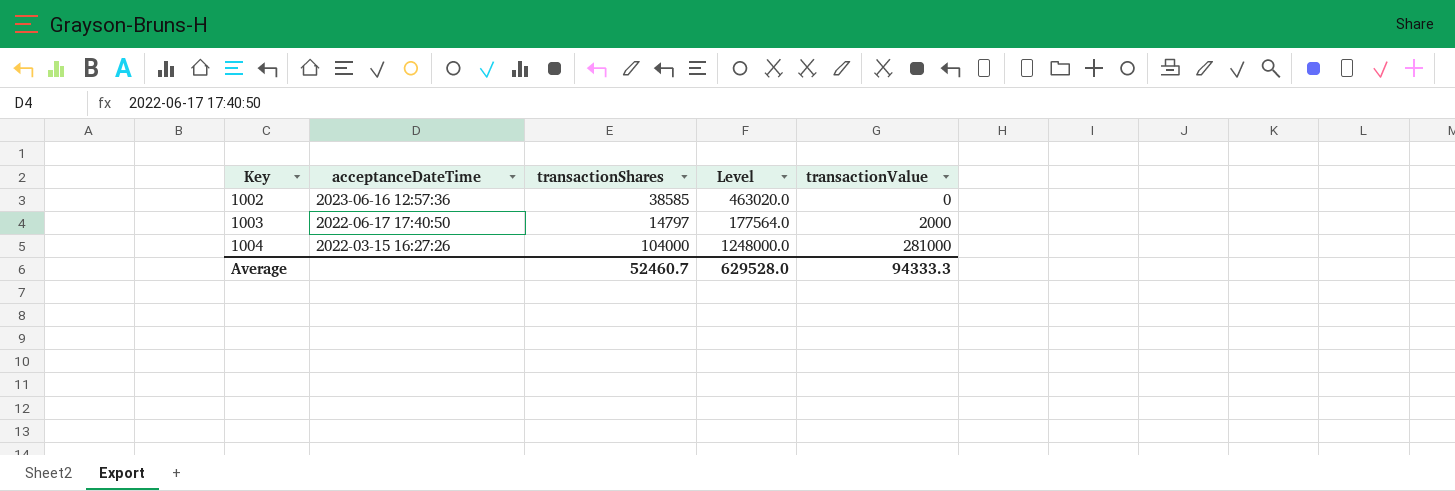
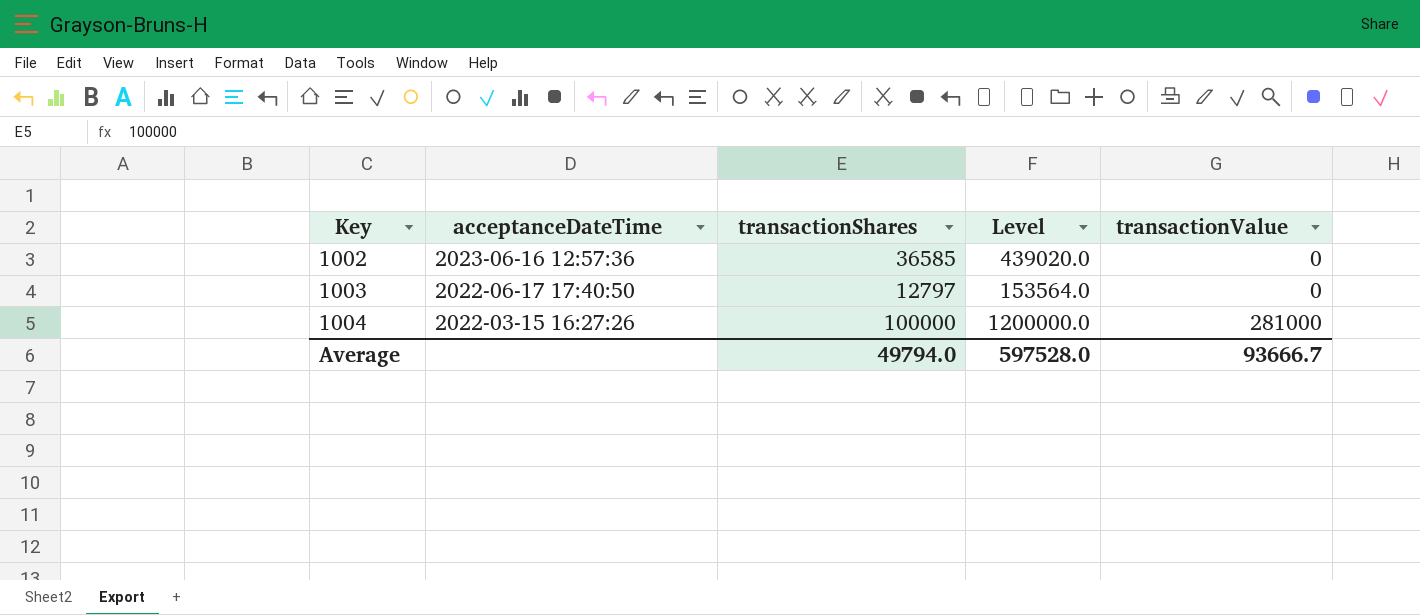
1002 | transactionShares: 38585 -> 36585
1002 | Level: 463020.0 -> 439020.0
1003 | transactionShares: 14797 -> 12797
1003 | Level: 177564.0 -> 153564.0
1003 | transactionValue: 2000 -> 0
1004 | transactionShares: 104000 -> 100000
1004 | Level: 1248000.0 -> 1200000.0
Average | transactionShares: 52460.7 -> 49794.0
Average | Level: 629528.0 -> 597528.0
Average | transactionValue: 94333.3 -> 93666.7

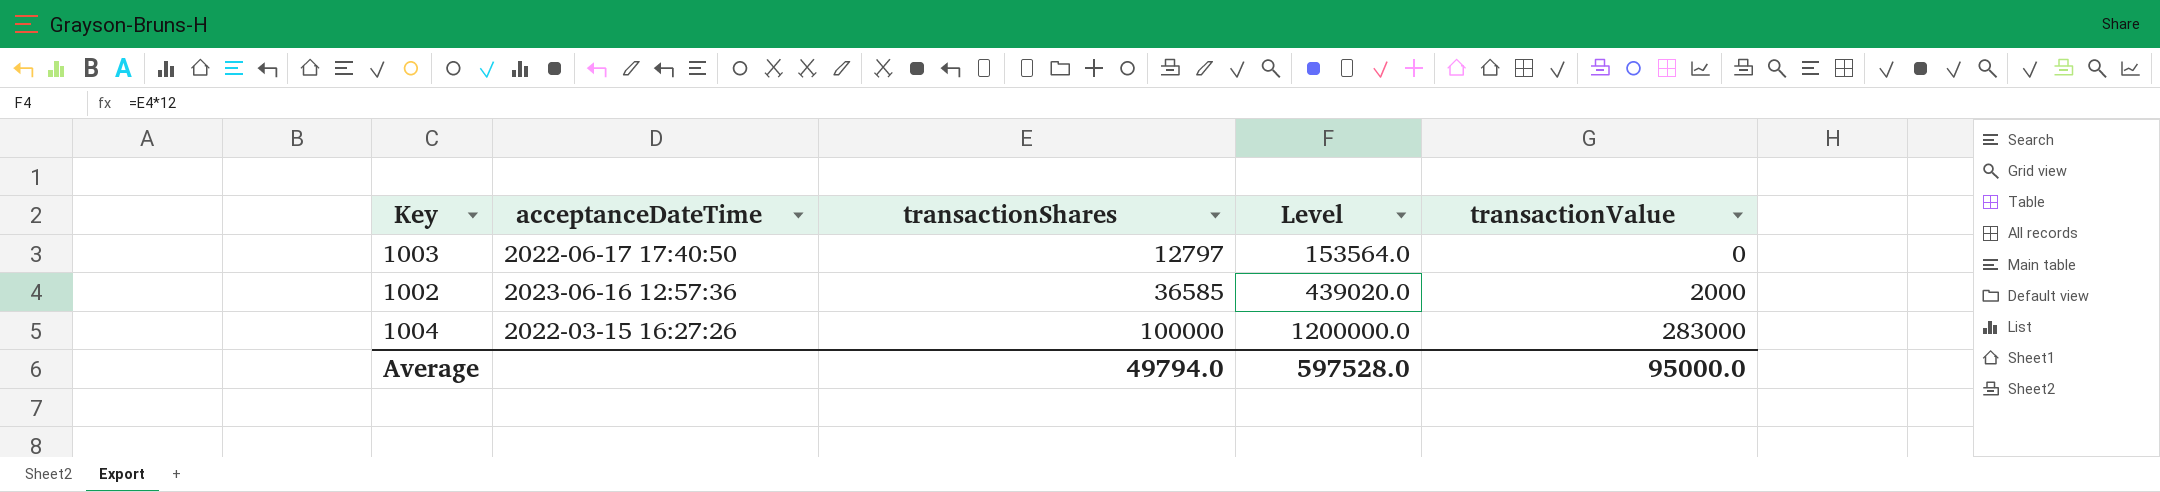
row order: Key ascending -> transactionShares ascending
1002 | transactionValue: 0 -> 2000
1004 | transactionValue: 281000 -> 283000
Average | transactionValue: 93666.7 -> 95000.0

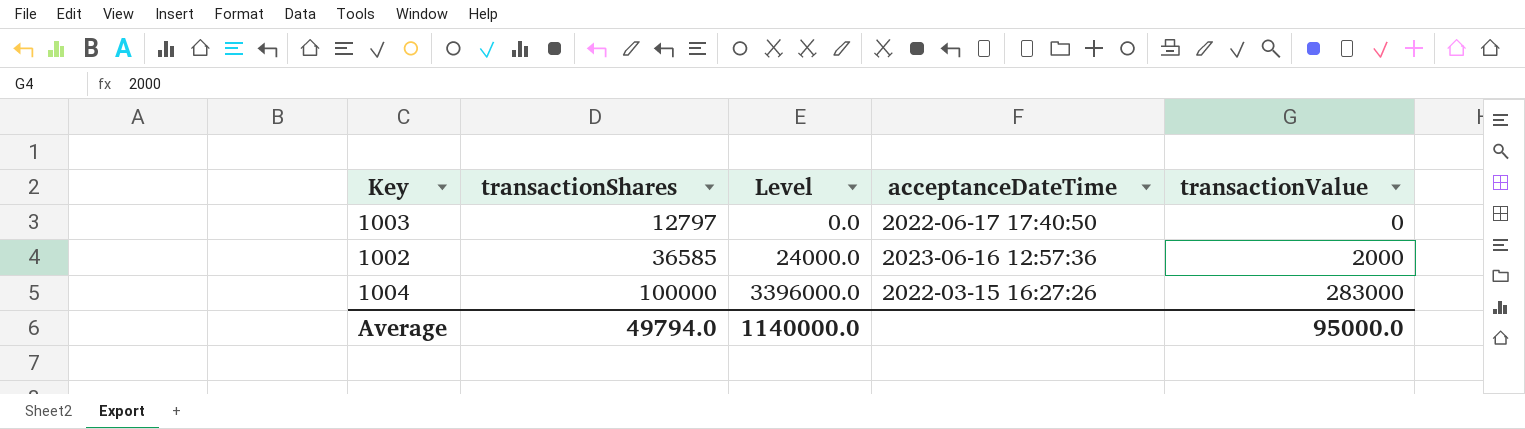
column Level | formula: [transactionShares] * 12 -> [transactionValue] * 12
column acceptanceDateTime | position: 2 -> 4
Average | Level: 597528.0 -> 1140000.0

